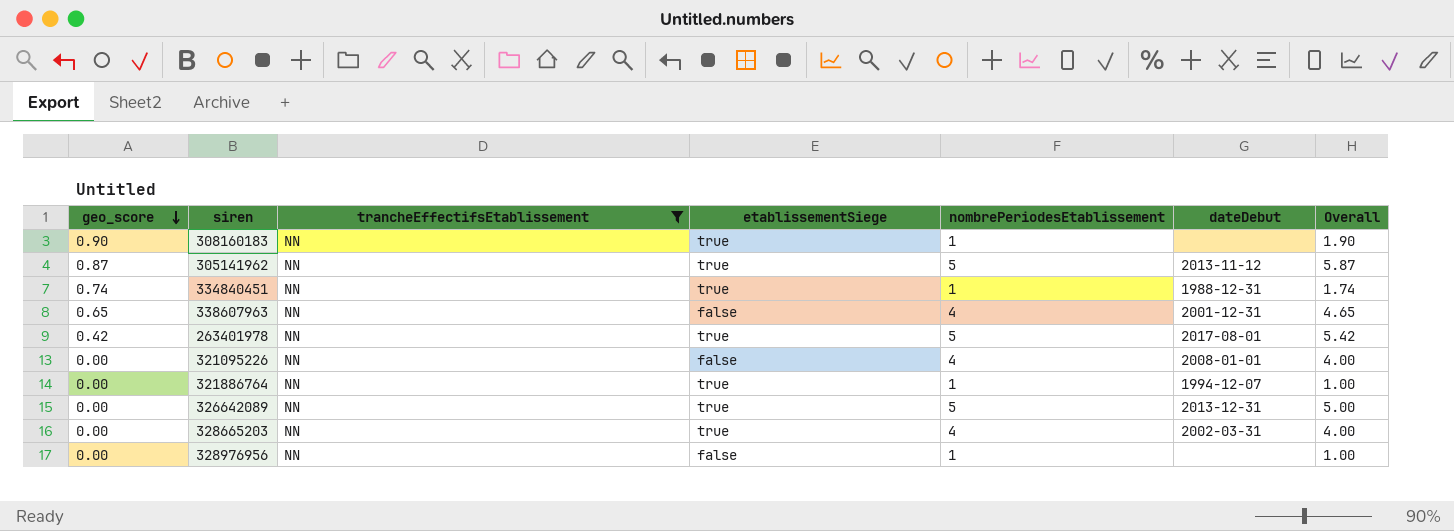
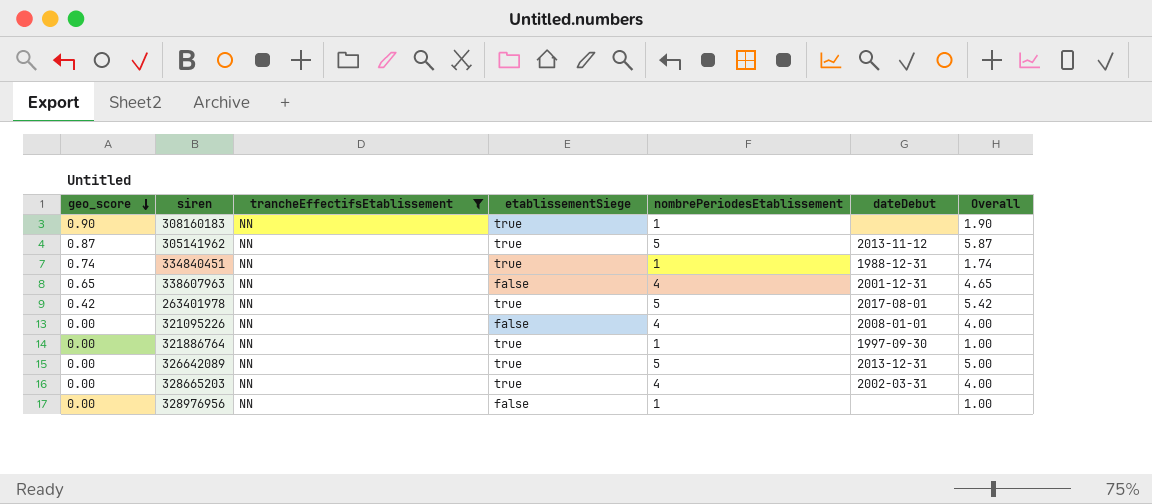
321886764 | dateDebut: 1994-12-07 -> 1997-09-30

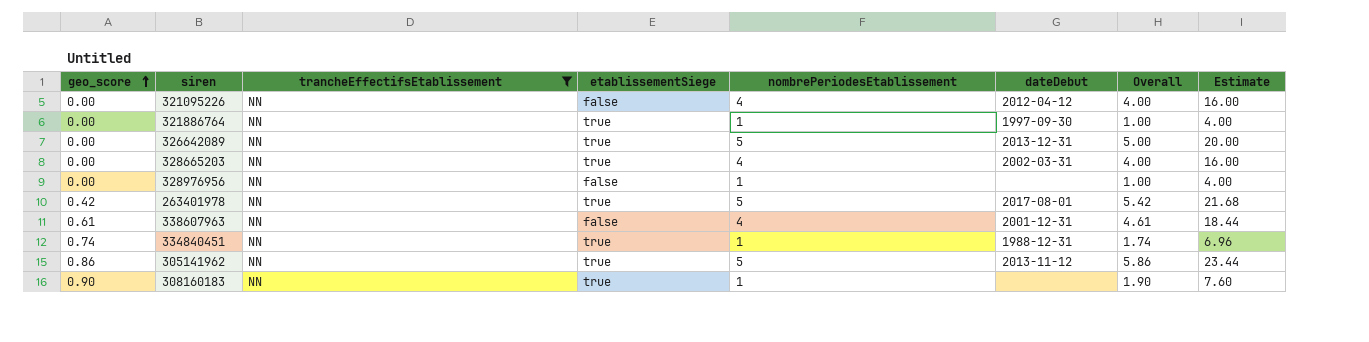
row order: geo_score descending -> geo_score ascending
column Estimate | formula: none -> [Overall] * 4
321095226 | dateDebut: 2008-01-01 -> 2012-04-12
338607963 | geo_score: 0.65 -> 0.61
338607963 | Overall: 4.65 -> 4.61
305141962 | geo_score: 0.87 -> 0.86
305141962 | Overall: 5.87 -> 5.86

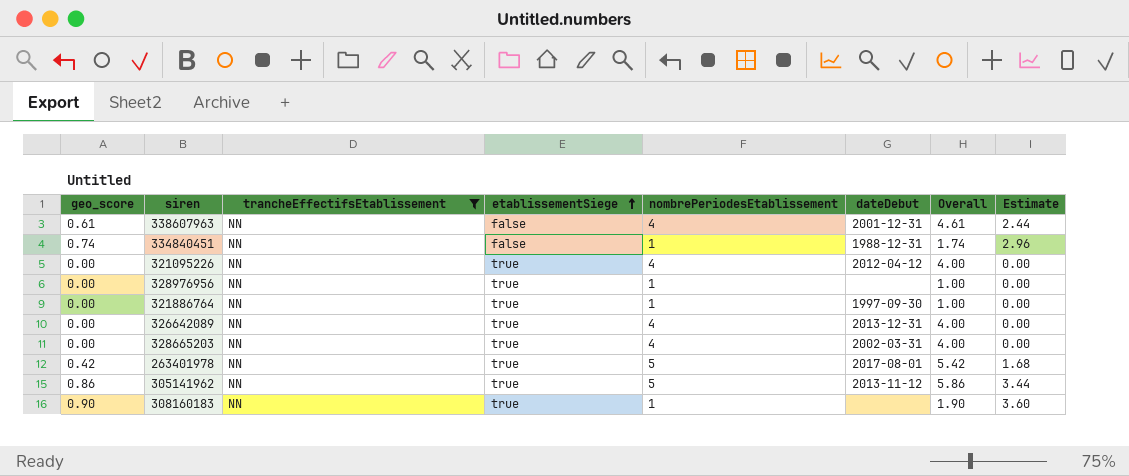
row order: geo_score ascending -> etablissementSiege ascending
column Estimate | formula: [Overall] * 4 -> [geo_score] * 4
334840451 | etablissementSiege: true -> false
321095226 | etablissementSiege: false -> true
328976956 | etablissementSiege: false -> true
326642089 | nombrePeriodesEtablissement: 5 -> 4
326642089 | Overall: 5.00 -> 4.00

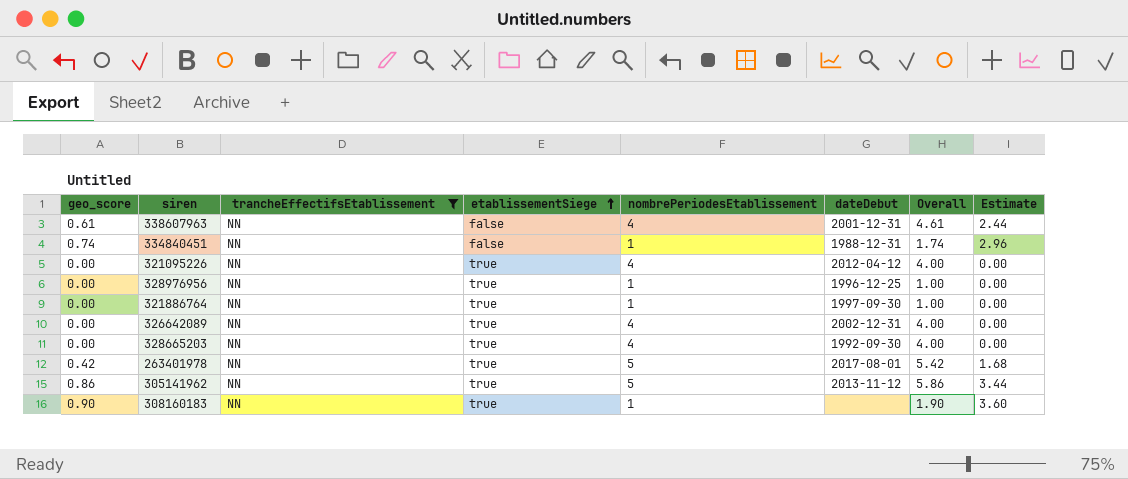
328976956 | dateDebut: none -> 1996-12-25
326642089 | dateDebut: 2013-12-31 -> 2002-12-31
328665203 | dateDebut: 2002-03-31 -> 1992-09-30

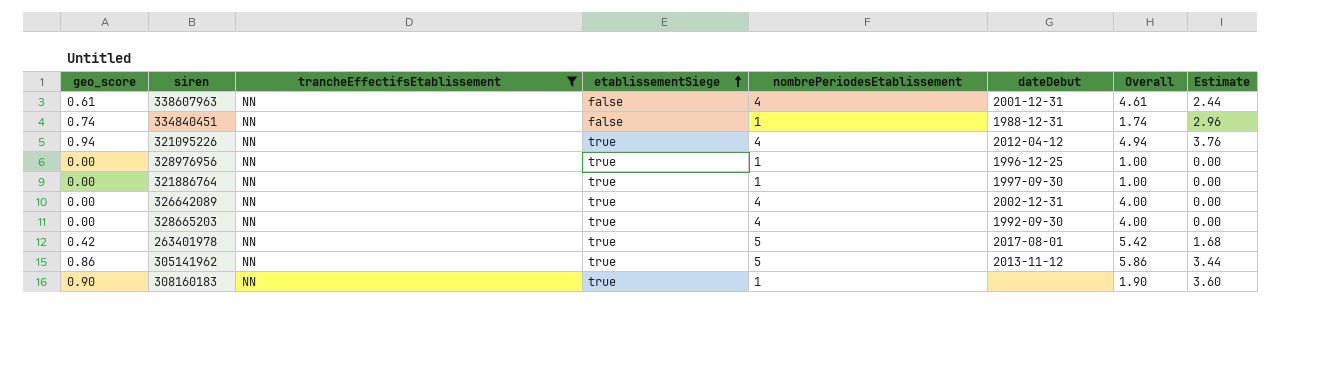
321095226 | geo_score: 0.00 -> 0.94
321095226 | Overall: 4.00 -> 4.94
321095226 | Estimate: 0.00 -> 3.76

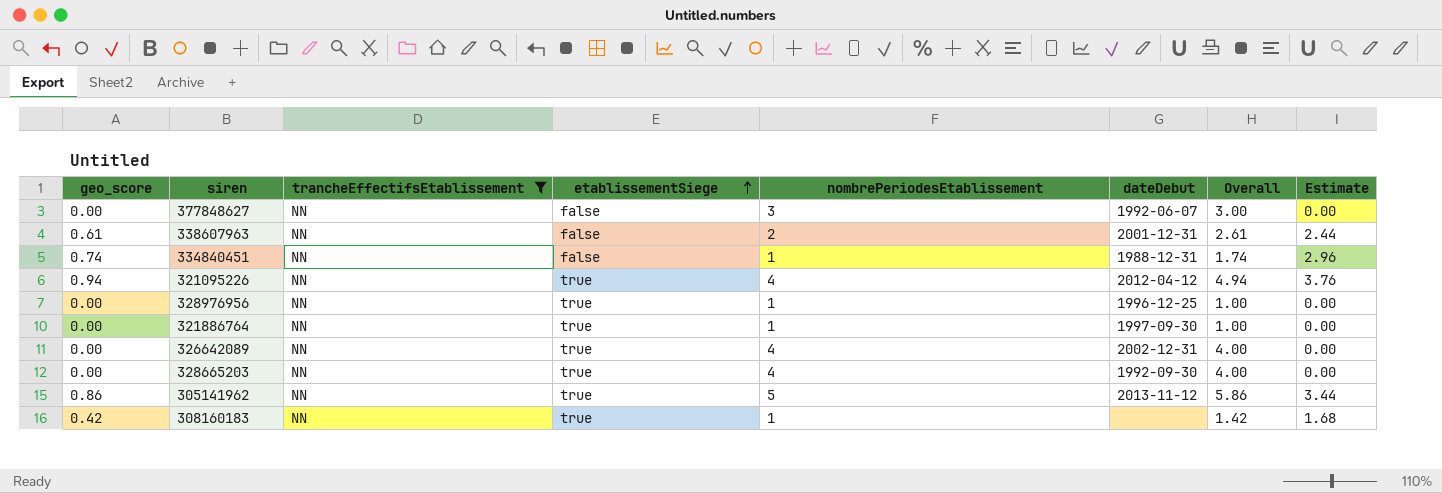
row 263401978: 0.42 | NN | true | 5 | 2017-08-01 | 5.42 | 1.68 -> none
row 377848627: none -> 0.00 | NN | false | 3 | 1992-06-07 | 3.00 | 0.00
338607963 | nombrePeriodesEtablissement: 4 -> 2
338607963 | Overall: 4.61 -> 2.61
308160183 | geo_score: 0.90 -> 0.42
308160183 | Overall: 1.90 -> 1.42
308160183 | Estimate: 3.60 -> 1.68

